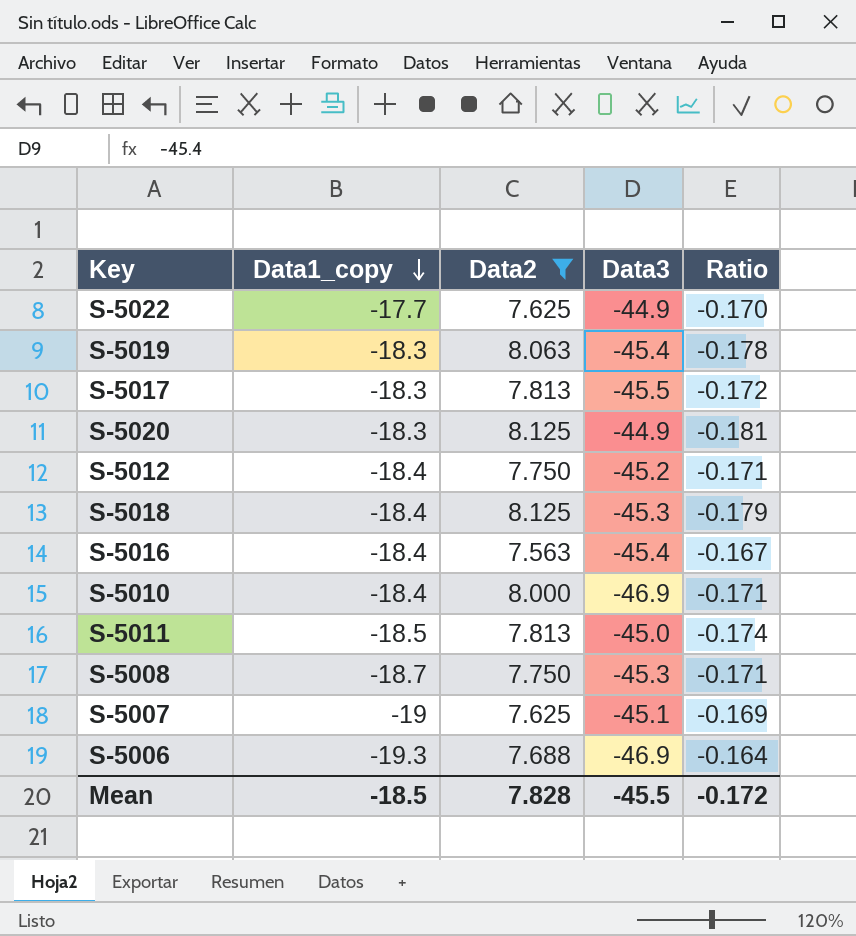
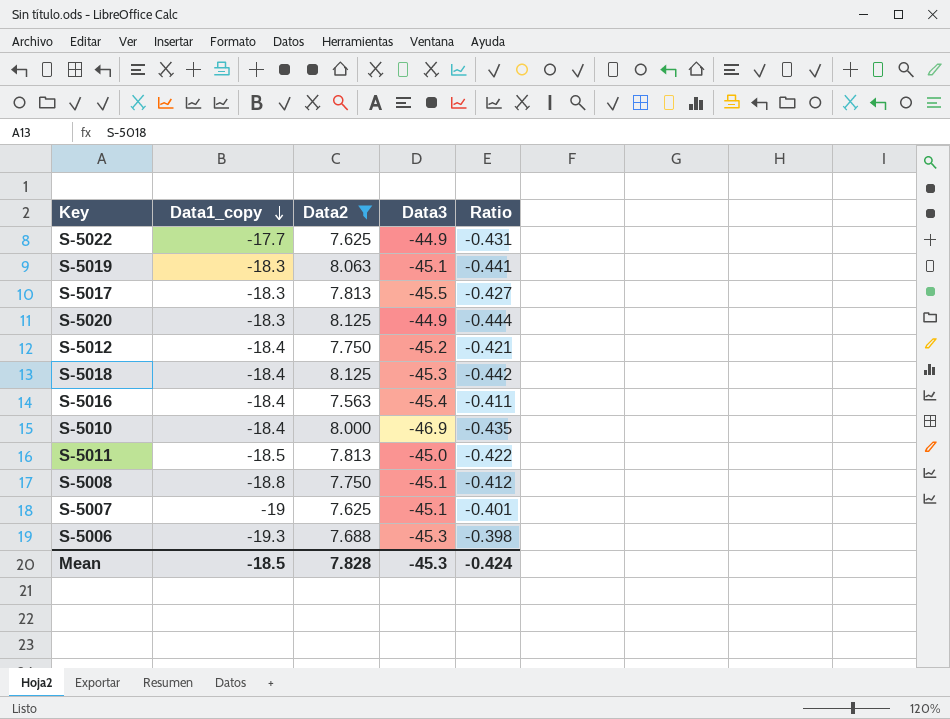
column Ratio | formula: [Data2] / [Data3] -> [Data2] / [Data1_copy]
S-5019 | Data3: -45.4 -> -45.1
S-5008 | Data1_copy: -18.7 -> -18.8
S-5008 | Data3: -45.3 -> -45.1
S-5006 | Data3: -46.9 -> -45.3
Mean | Data3: -45.5 -> -45.3
Mean | Ratio: -0.172 -> -0.424

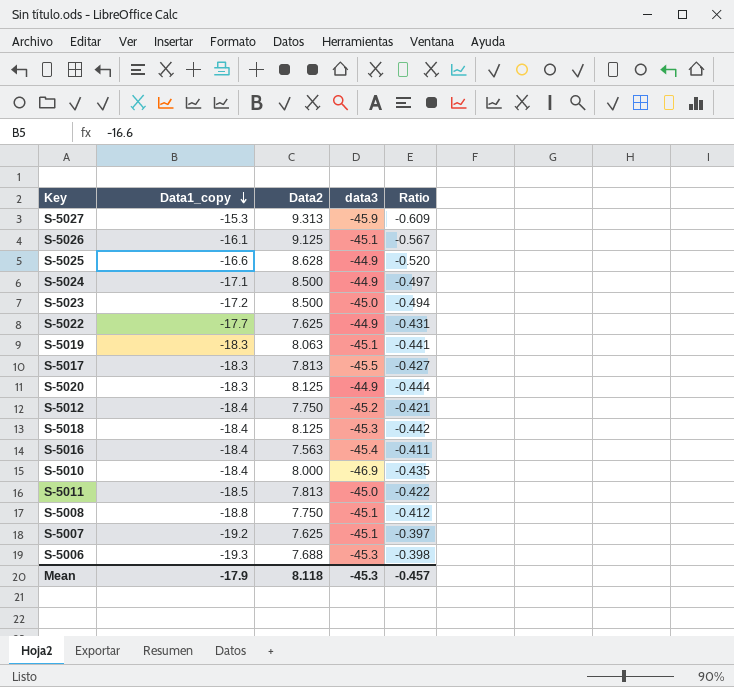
filter: Data2 <= 8.125 -> none
column name: Data3 -> data3
S-5007 | Data1_copy: -19 -> -19.2
S-5007 | Ratio: -0.401 -> -0.397
Mean | Data1_copy: -18.5 -> -17.9
Mean | Data2: 7.828 -> 8.118
Mean | Ratio: -0.424 -> -0.457

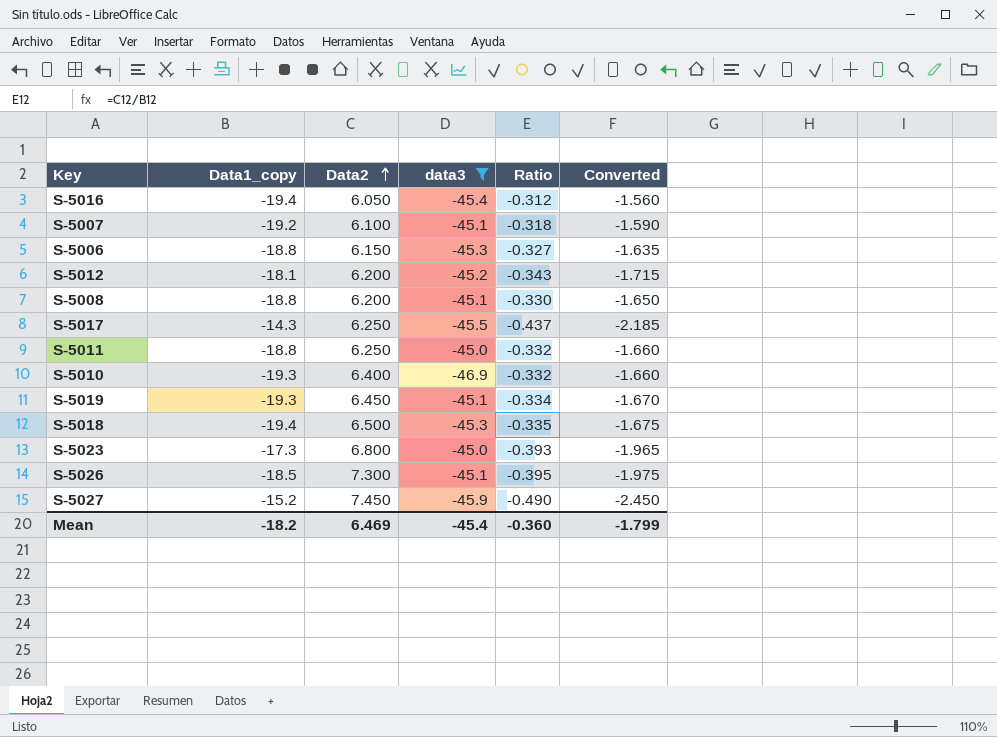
filter: none -> data3 != -44.9
row order: Data1_copy descending -> Data2 ascending
column Converted | formula: none -> [Ratio] * 5
S-5016 | Data1_copy: -18.4 -> -19.4
S-5016 | Data2: 7.563 -> 6.050
S-5016 | Ratio: -0.411 -> -0.312
S-5007 | Data2: 7.625 -> 6.100
S-5007 | Ratio: -0.397 -> -0.318
S-5006 | Data1_copy: -19.3 -> -18.8
S-5006 | Data2: 7.688 -> 6.150
S-5006 | Ratio: -0.398 -> -0.327
S-5012 | Data1_copy: -18.4 -> -18.1
S-5012 | Data2: 7.750 -> 6.200
S-5012 | Ratio: -0.421 -> -0.343
S-5008 | Data2: 7.750 -> 6.200
S-5008 | Ratio: -0.412 -> -0.330
S-5017 | Data1_copy: -18.3 -> -14.3
S-5017 | Data2: 7.813 -> 6.250
S-5017 | Ratio: -0.427 -> -0.437
S-5011 | Data1_copy: -18.5 -> -18.8
S-5011 | Data2: 7.813 -> 6.250
S-5011 | Ratio: -0.422 -> -0.332
S-5010 | Data1_copy: -18.4 -> -19.3
S-5010 | Data2: 8.000 -> 6.400
S-5010 | Ratio: -0.435 -> -0.332
S-5019 | Data1_copy: -18.3 -> -19.3
S-5019 | Data2: 8.063 -> 6.450
S-5019 | Ratio: -0.441 -> -0.334
S-5018 | Data1_copy: -18.4 -> -19.4
S-5018 | Data2: 8.125 -> 6.500
S-5018 | Ratio: -0.442 -> -0.335
S-5023 | Data1_copy: -17.2 -> -17.3
S-5023 | Data2: 8.500 -> 6.800
S-5023 | Ratio: -0.494 -> -0.393
S-5026 | Data1_copy: -16.1 -> -18.5
S-5026 | Data2: 9.125 -> 7.300
S-5026 | Ratio: -0.567 -> -0.395
S-5027 | Data1_copy: -15.3 -> -15.2
S-5027 | Data2: 9.313 -> 7.450
S-5027 | Ratio: -0.609 -> -0.490
Mean | Data1_copy: -17.9 -> -18.2
Mean | Data2: 8.118 -> 6.469
Mean | data3: -45.3 -> -45.4
Mean | Ratio: -0.457 -> -0.360

